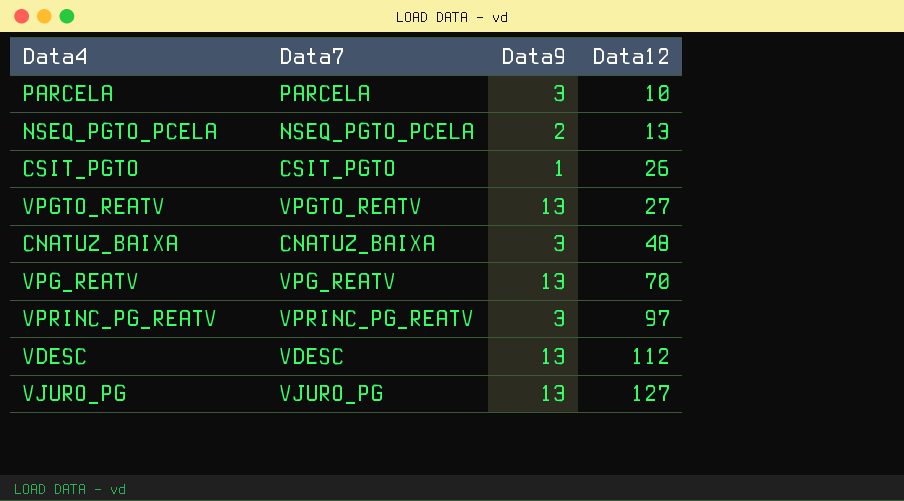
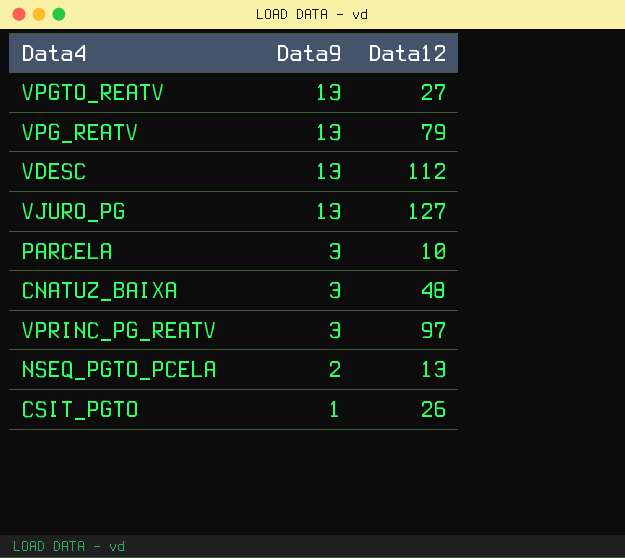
row order: Data12 ascending -> Data9 descending
column Data7 | position: 2 -> none
VPG_REATV | Data12: 70 -> 79

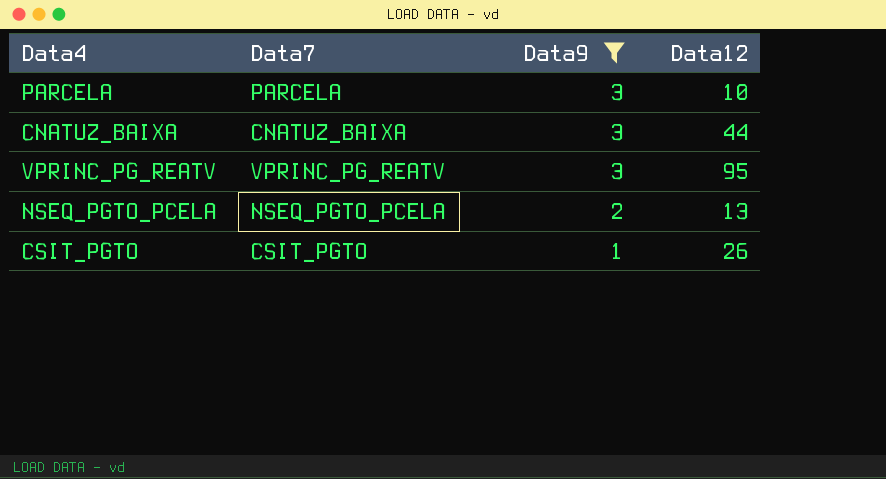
filter: none -> Data9 != 13
column Data7 | position: none -> 2
CNATUZ_BAIXA | Data12: 48 -> 44
VPRINC_PG_REATV | Data12: 97 -> 95

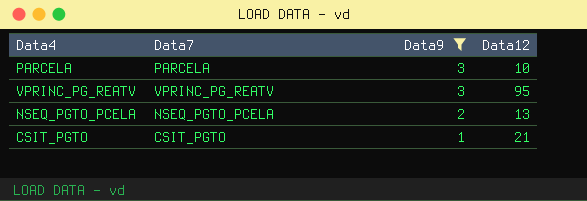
row CNATUZ_BAIXA: CNATUZ_BAIXA | 3 | 44 -> none
CSIT_PGTO | Data12: 26 -> 21

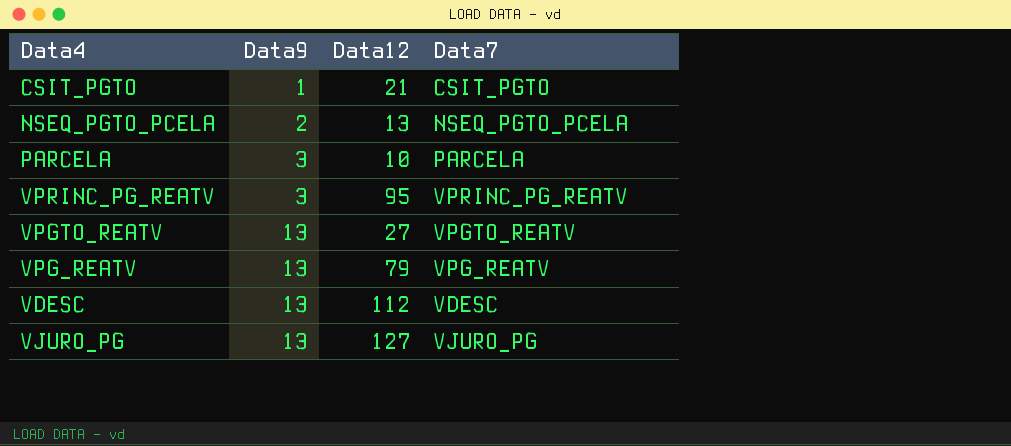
filter: Data9 != 13 -> none
row order: Data9 descending -> Data9 ascending
column Data7 | position: 2 -> 4

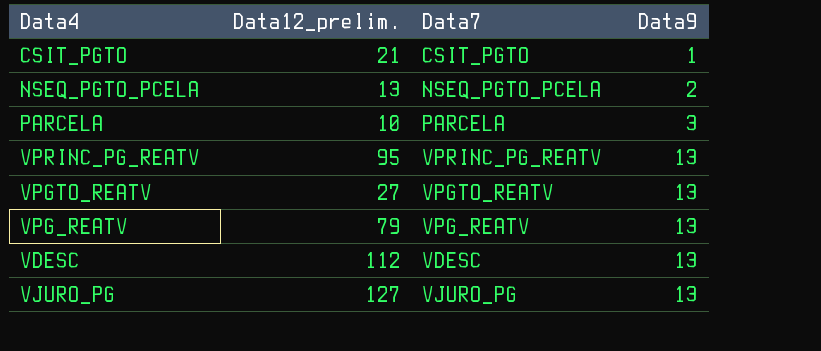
column name: Data12 -> Data12_prelim.
column Data9 | position: 2 -> 4
VPRINC_PG_REATV | Data9: 3 -> 13

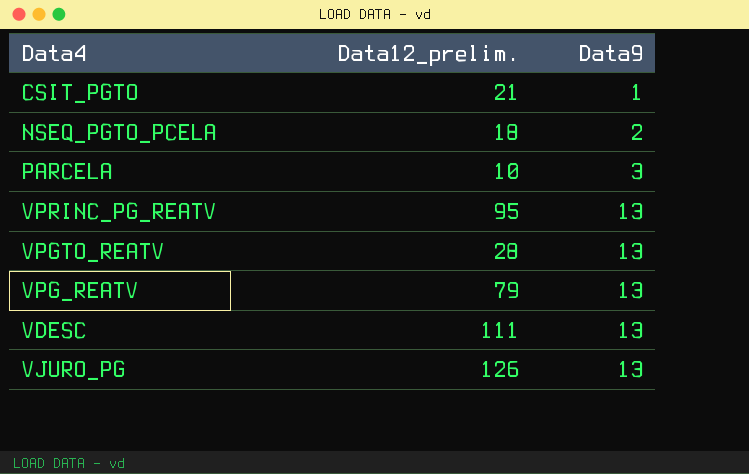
column Data7 | position: 3 -> none
NSEQ_PGTO_PCELA | Data12_prelim.: 13 -> 18
VPGTO_REATV | Data12_prelim.: 27 -> 28
VDESC | Data12_prelim.: 112 -> 111
VJURO_PG | Data12_prelim.: 127 -> 126

